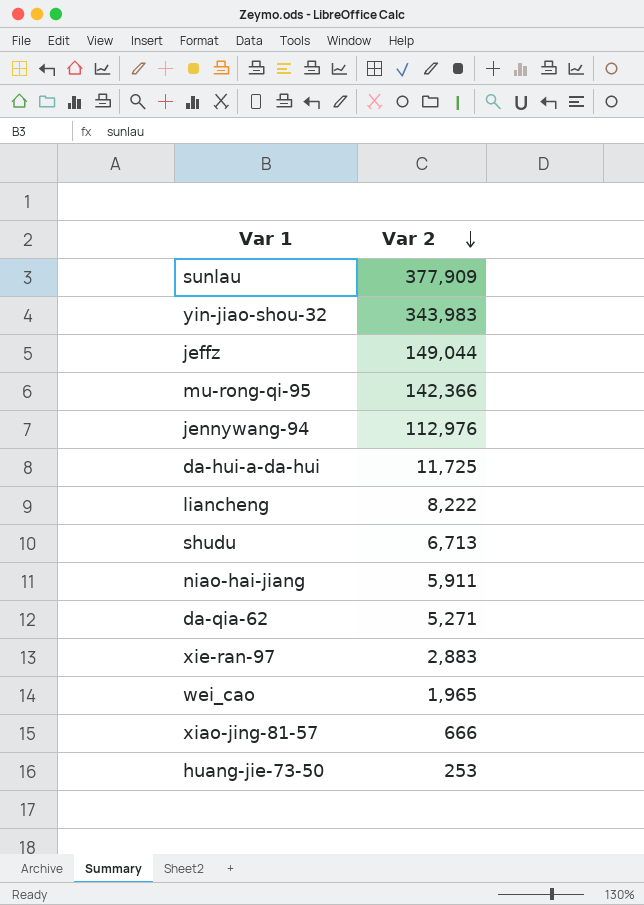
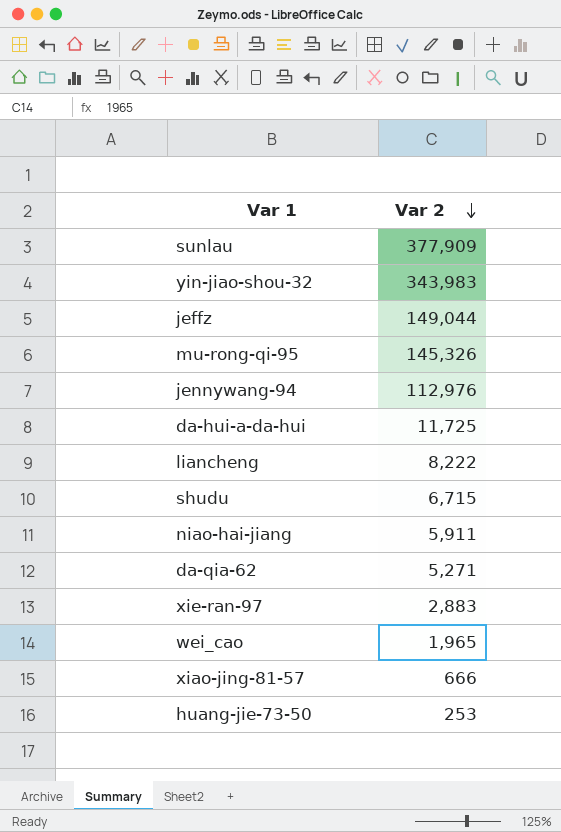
mu-rong-qi-95 | Var 2: 142,366 -> 145,326
shudu | Var 2: 6,713 -> 6,715

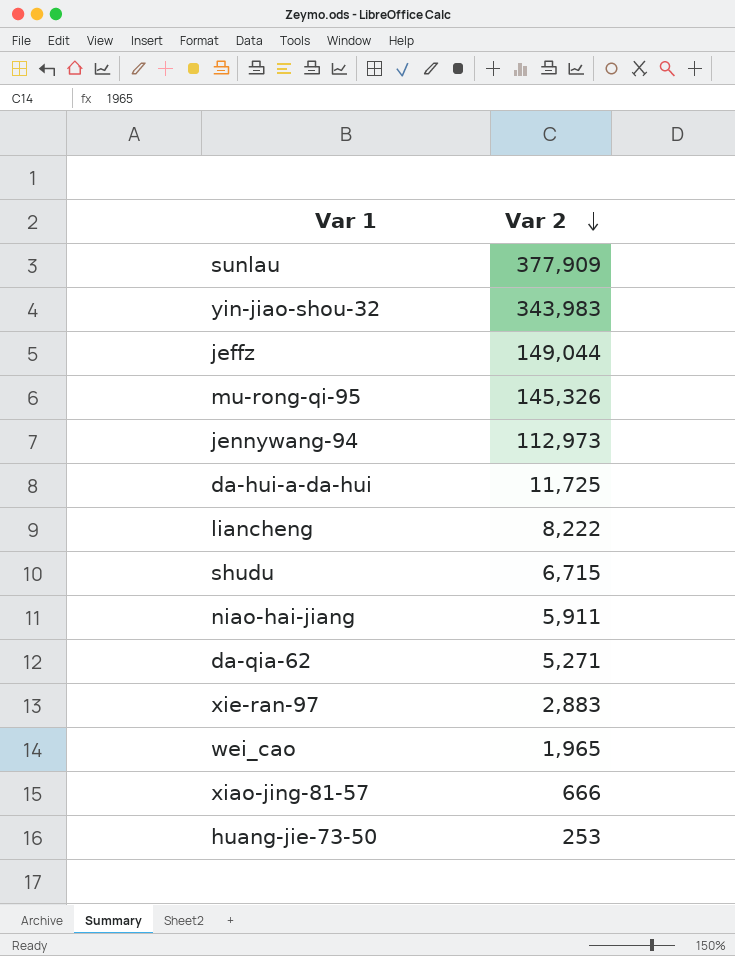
jennywang-94 | Var 2: 112,976 -> 112,973

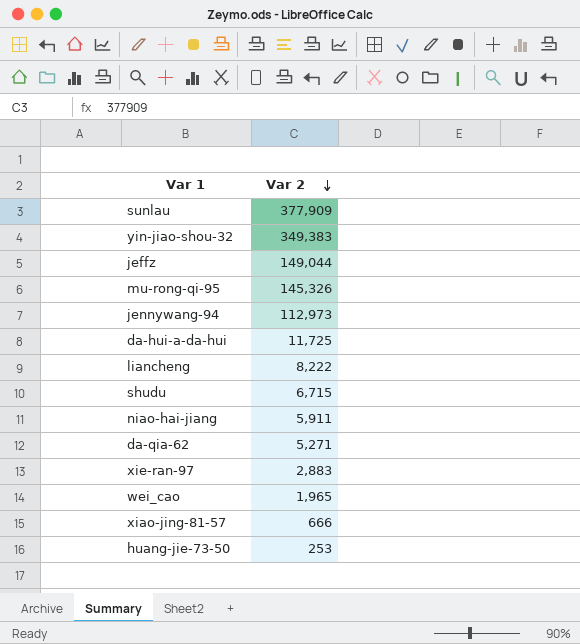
yin-jiao-shou-32 | Var 2: 343,983 -> 349,383

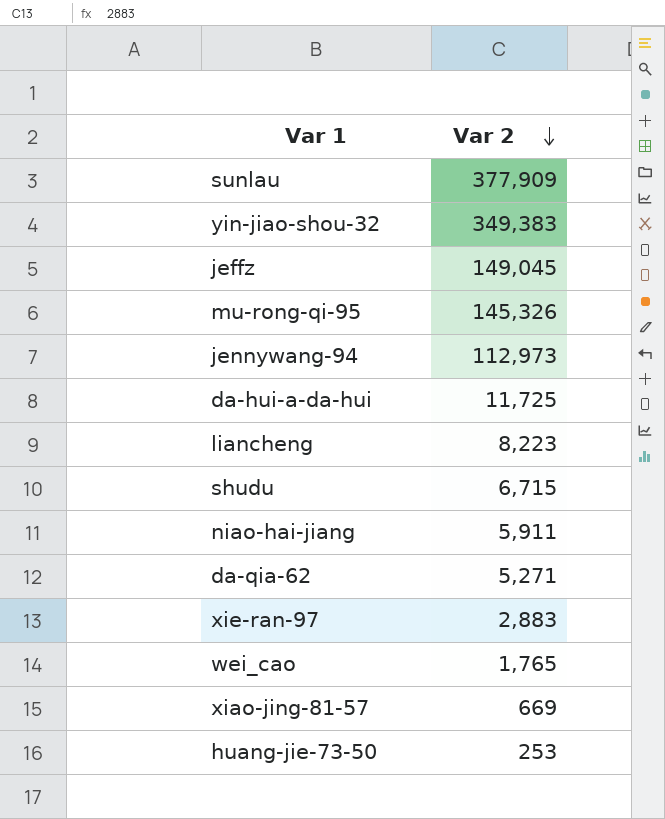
jeffz | Var 2: 149,044 -> 149,045
liancheng | Var 2: 8,222 -> 8,223
wei_cao | Var 2: 1,965 -> 1,765
xiao-jing-81-57 | Var 2: 666 -> 669

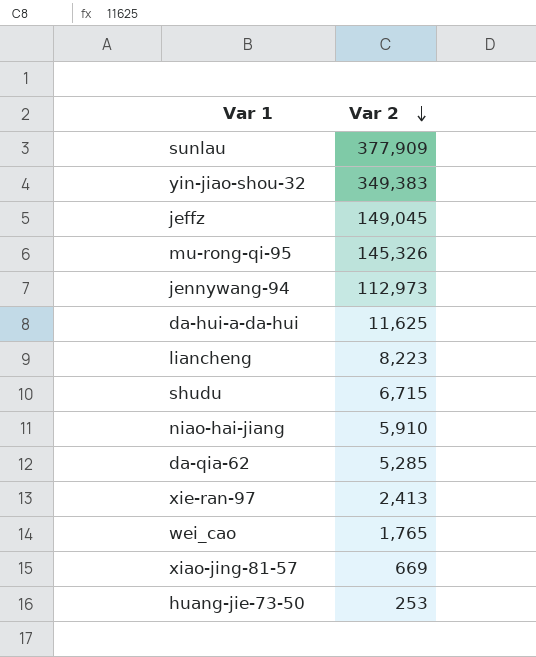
da-hui-a-da-hui | Var 2: 11,725 -> 11,625
niao-hai-jiang | Var 2: 5,911 -> 5,910
da-qia-62 | Var 2: 5,271 -> 5,285
xie-ran-97 | Var 2: 2,883 -> 2,413

